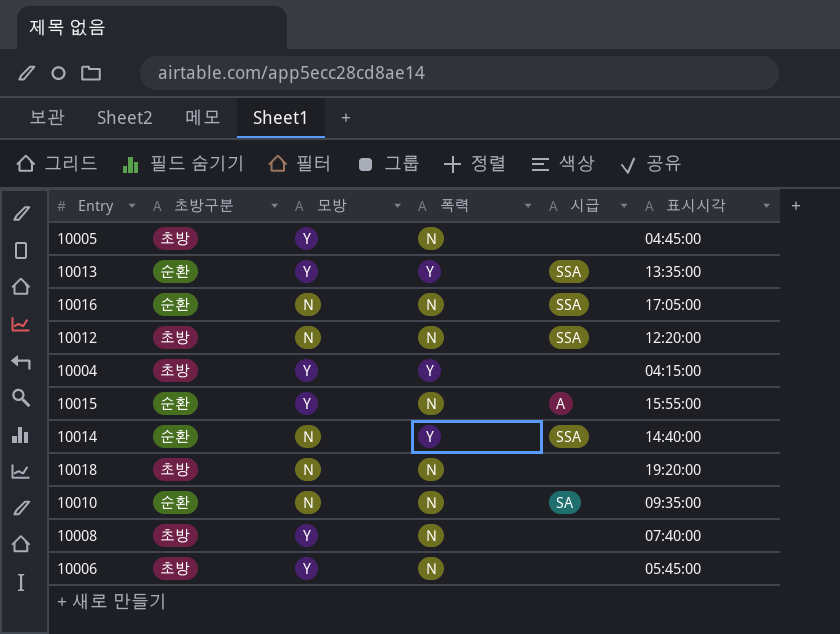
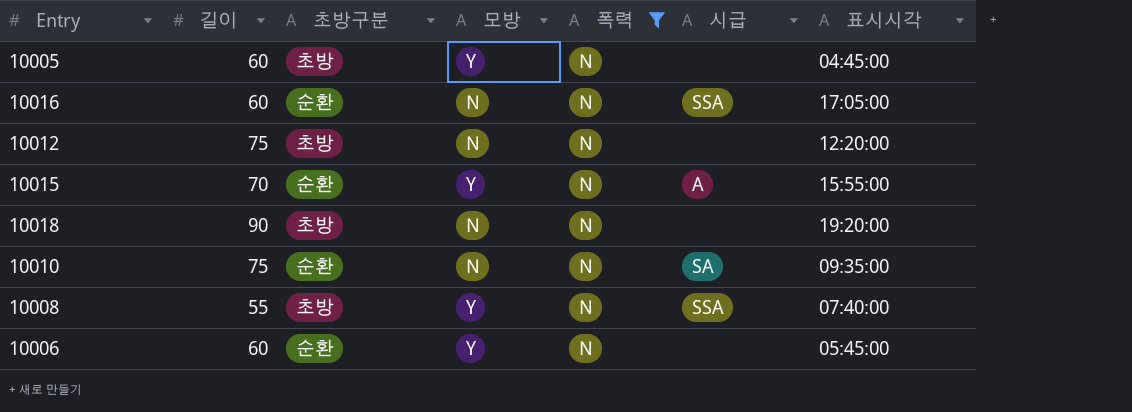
filter: none -> 폭력 = N
column 길이 | position: none -> 2
10012 | 시급: SSA -> none
10008 | 시급: none -> SSA
10006 | 초방구분: 초방 -> 순환

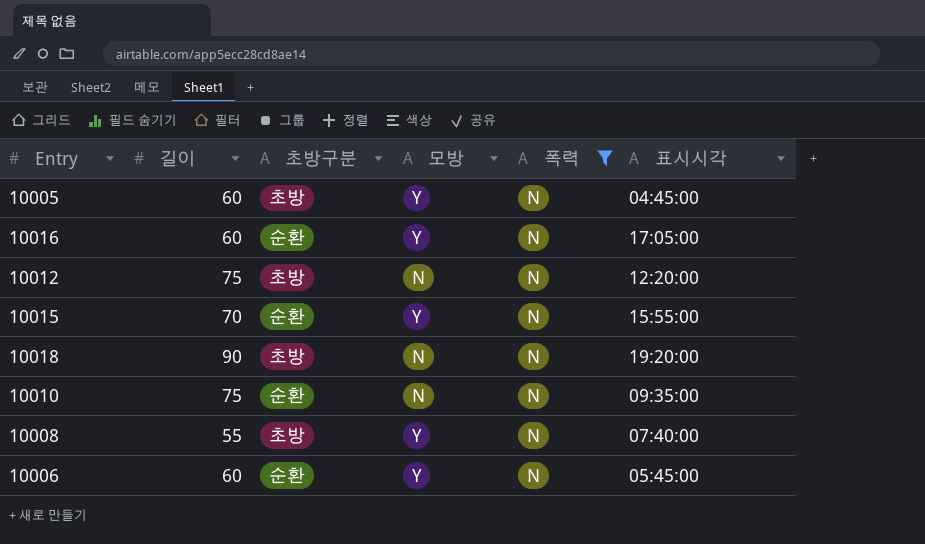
column 시급 | position: 6 -> none
10016 | 모방: N -> Y

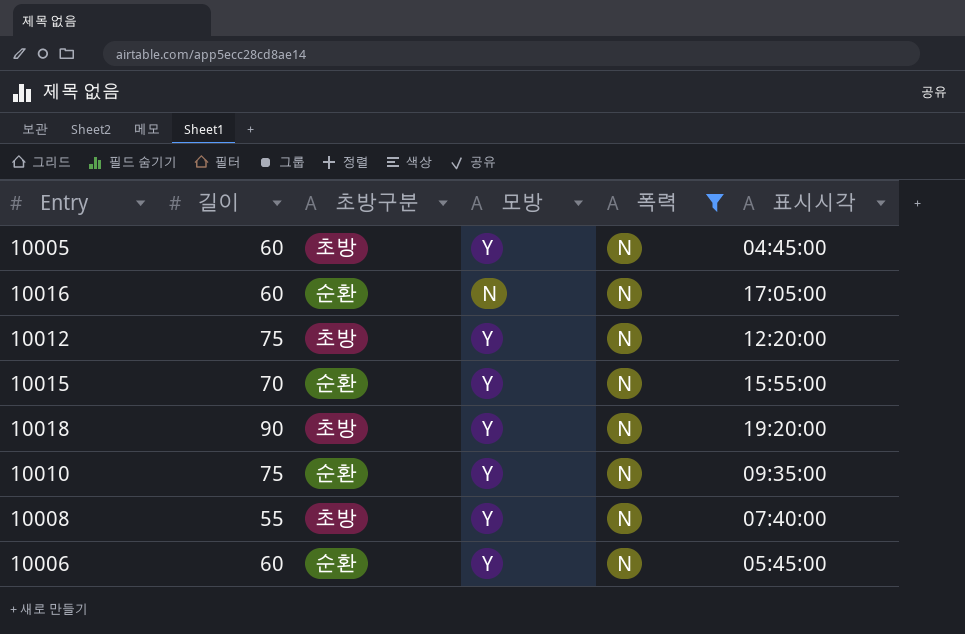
10016 | 모방: Y -> N
10012 | 모방: N -> Y
10018 | 모방: N -> Y
10010 | 모방: N -> Y

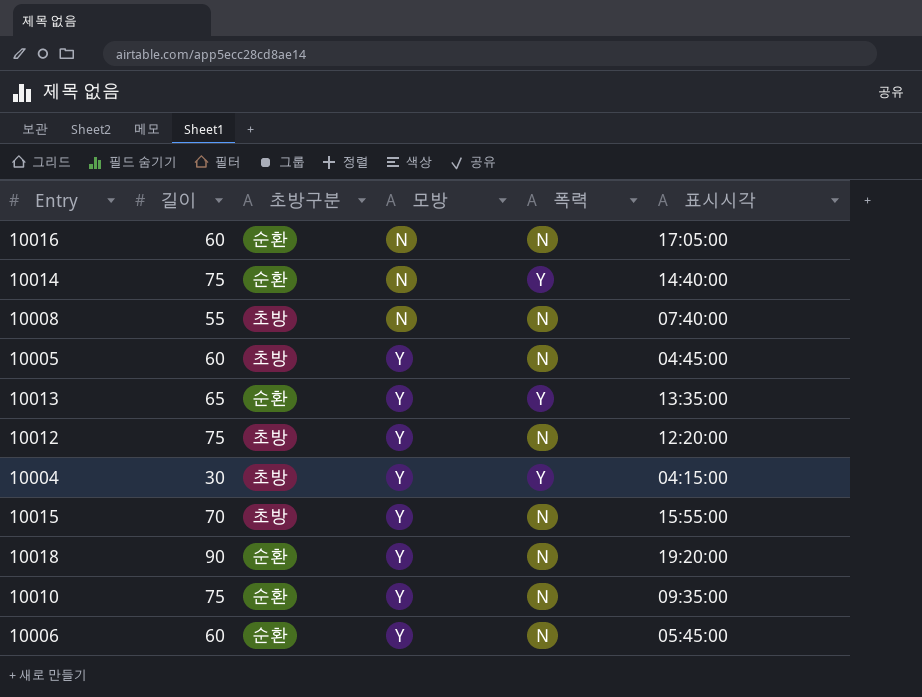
filter: 폭력 = N -> none
row order: none -> 모방 ascending
10008 | 모방: Y -> N
10015 | 초방구분: 순환 -> 초방
10018 | 초방구분: 초방 -> 순환

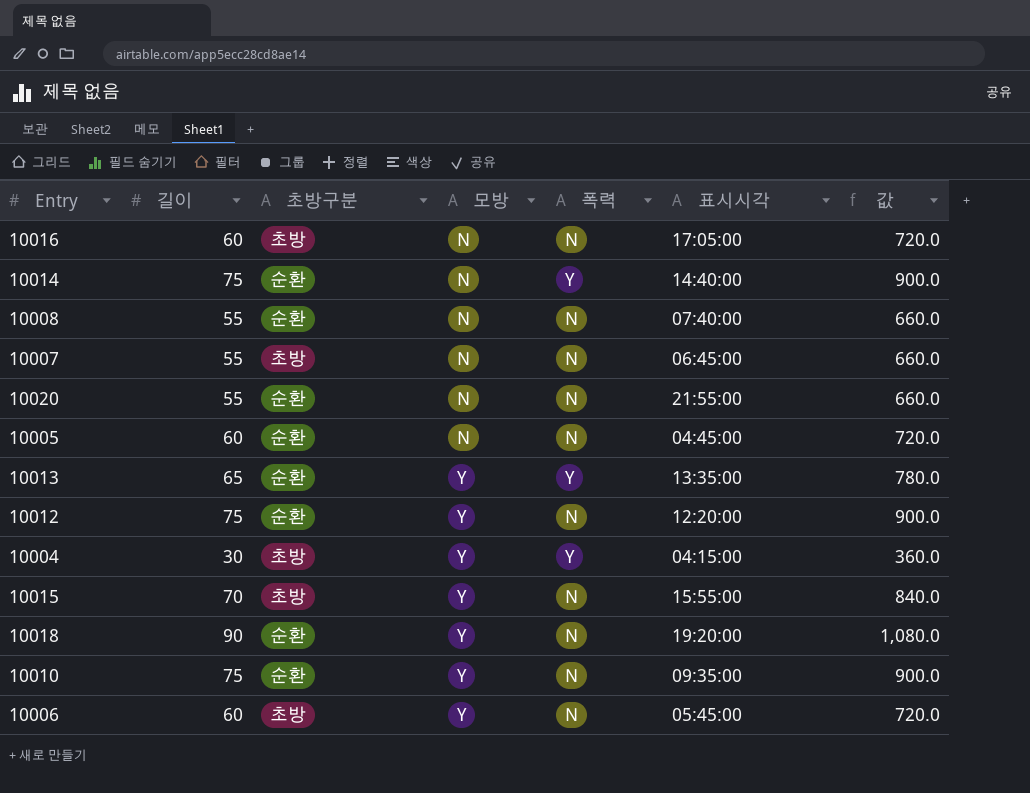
column 값 | formula: none -> [길이] * 12
10016 | 초방구분: 순환 -> 초방
10008 | 초방구분: 초방 -> 순환
row 10007: none -> 55 | 초방 | N | N | 06:45:00 | 660.0
row 10020: none -> 55 | 순환 | N | N | 21:55:00 | 660.0
10005 | 초방구분: 초방 -> 순환
10005 | 모방: Y -> N
10012 | 초방구분: 초방 -> 순환
10006 | 초방구분: 순환 -> 초방

